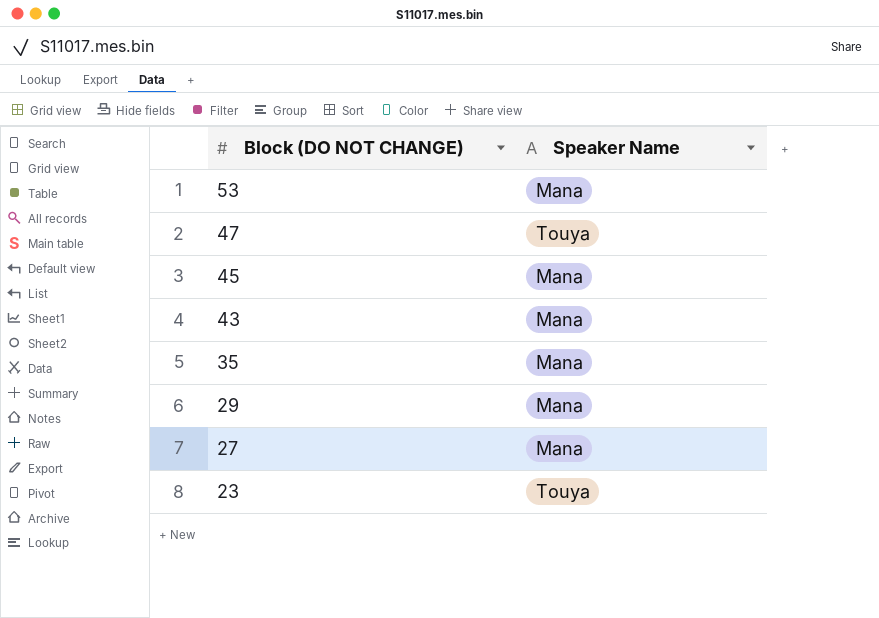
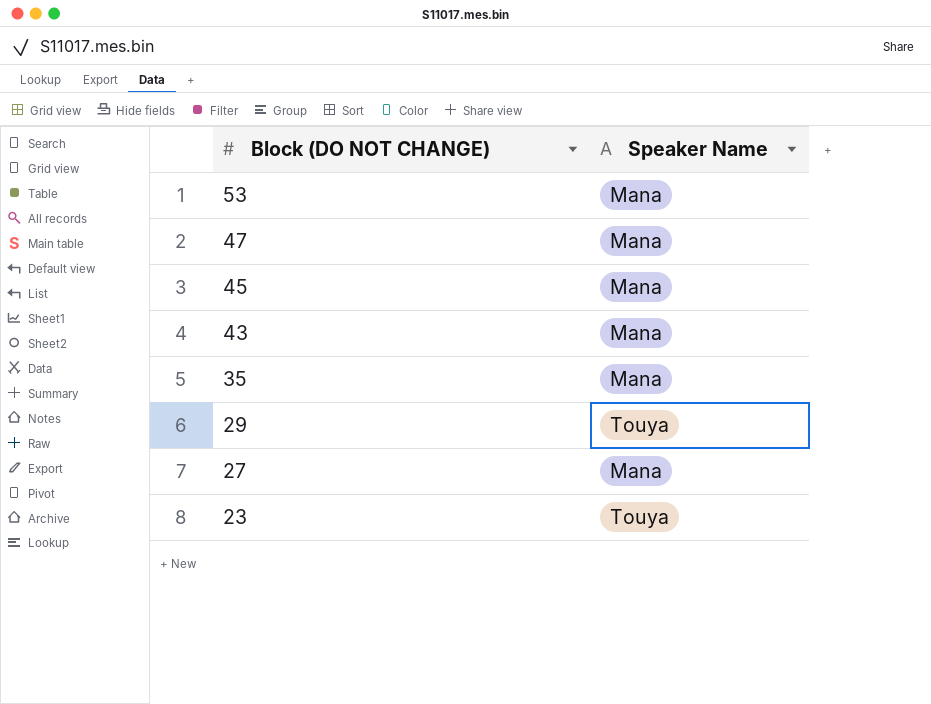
47 | Speaker Name: Touya -> Mana
29 | Speaker Name: Mana -> Touya

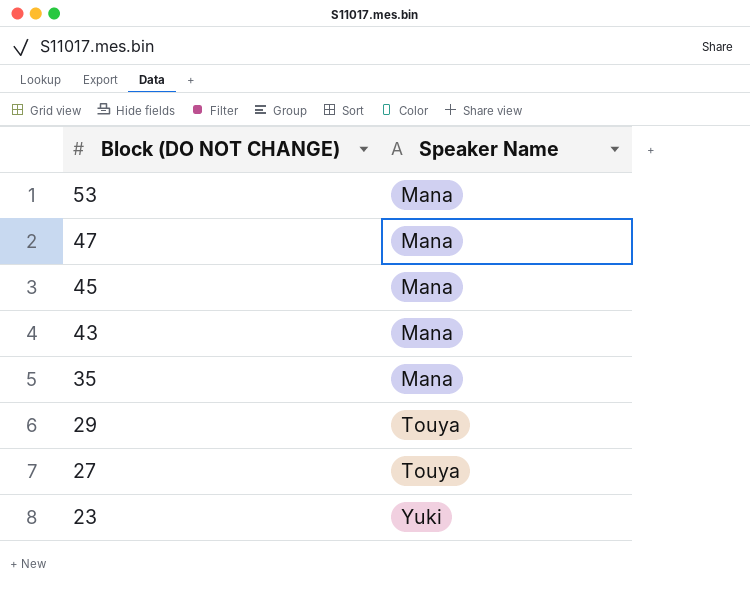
27 | Speaker Name: Mana -> Touya
23 | Speaker Name: Touya -> Yuki

